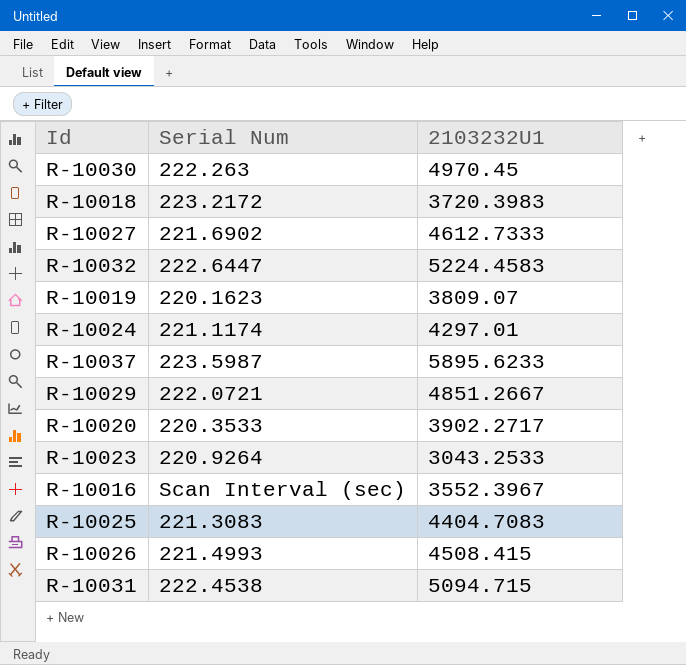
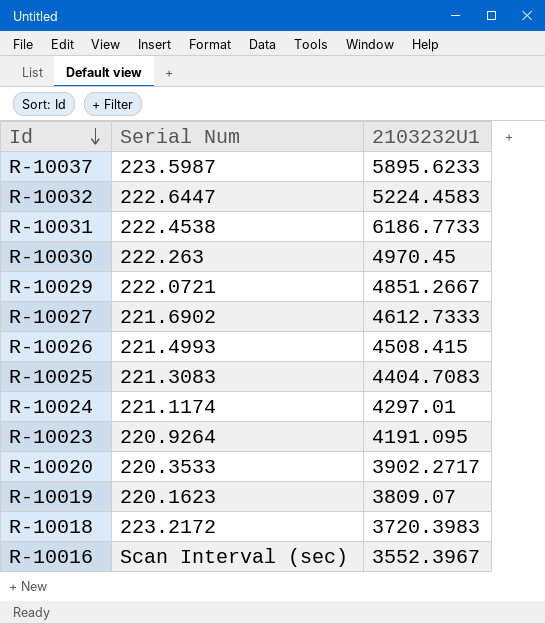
row order: none -> Id descending
R-10031 | 2103232U1: 5094.715 -> 6186.7733
R-10023 | 2103232U1: 3043.2533 -> 4191.095

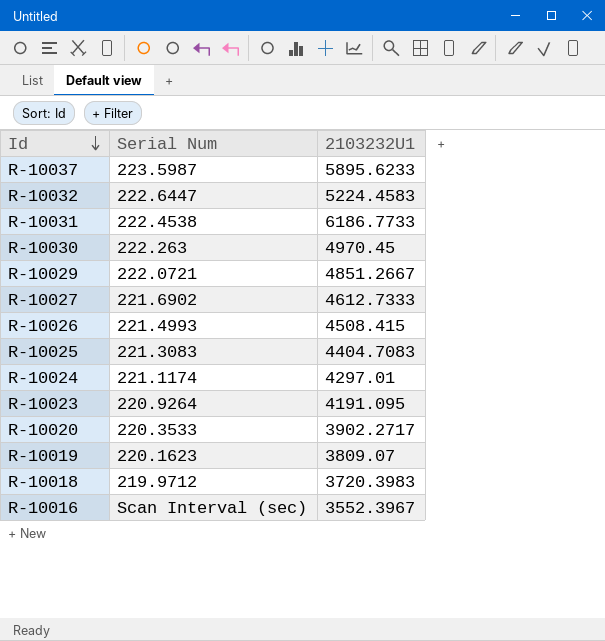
R-10018 | Serial Num: 223.2172 -> 219.9712

